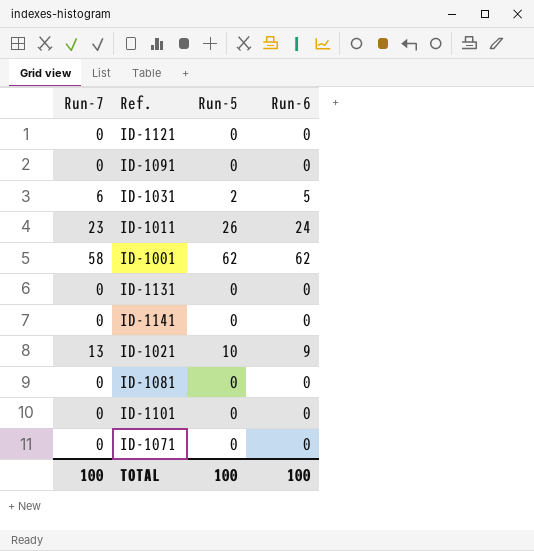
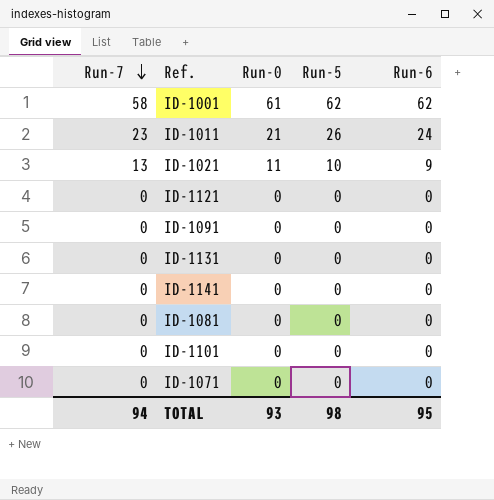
row order: none -> Run-7 descending
column Run-0 | position: none -> 3
row ID-1031: 6 | 2 | 5 -> none
TOTAL | Run-7: 100 -> 94
TOTAL | Run-5: 100 -> 98
TOTAL | Run-6: 100 -> 95

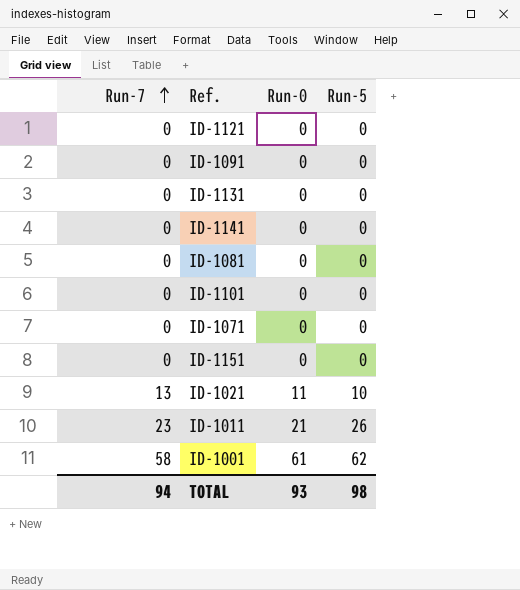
row order: Run-7 descending -> Run-7 ascending
column Run-6 | position: 5 -> none
row ID-1151: none -> 0 | 0 | 0

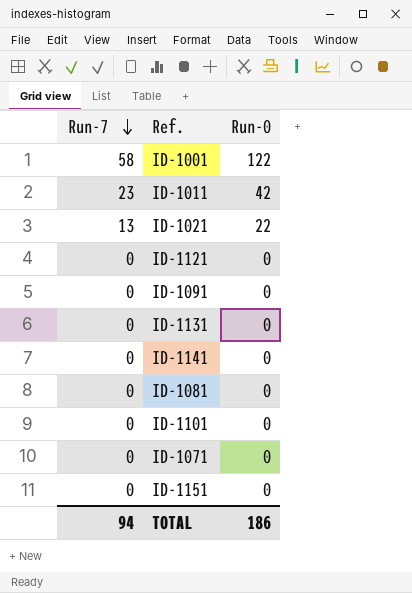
row order: Run-7 ascending -> Run-7 descending
column Run-5 | position: 4 -> none
ID-1001 | Run-0: 61 -> 122
ID-1011 | Run-0: 21 -> 42
ID-1021 | Run-0: 11 -> 22
TOTAL | Run-0: 93 -> 186

